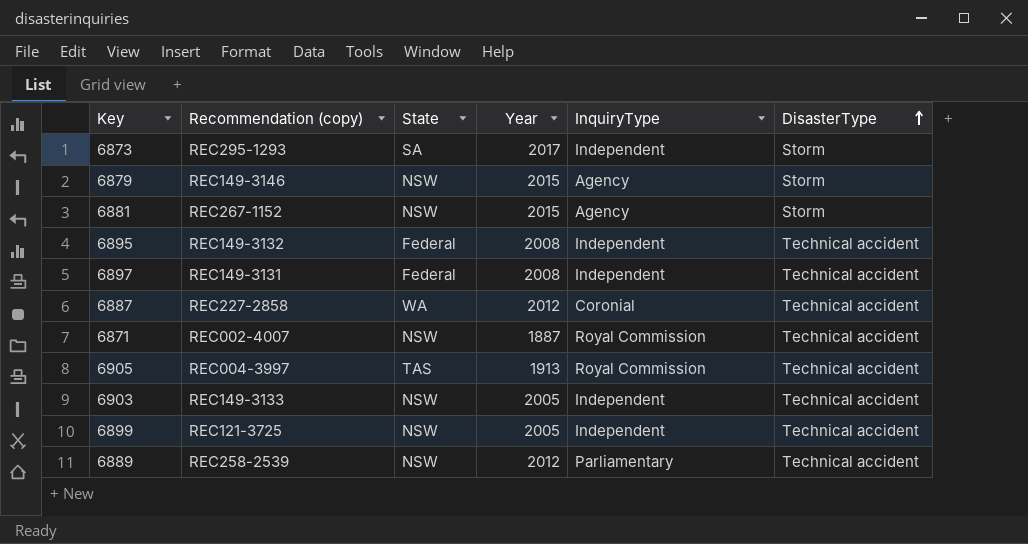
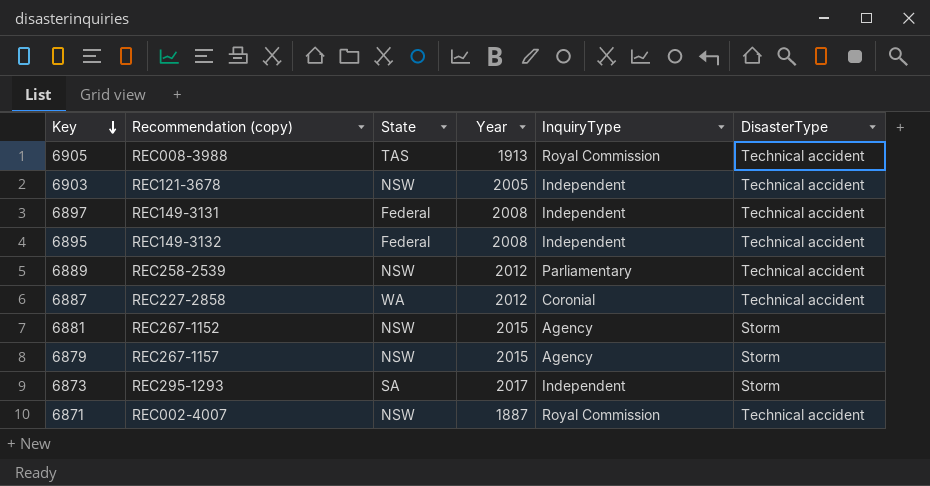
row order: DisasterType ascending -> Key descending
row 6899: REC121-3725 | NSW | 2005 | Independent | Technical accident -> none
6905 | Recommendation (copy): REC004-3997 -> REC008-3988
6903 | Recommendation (copy): REC149-3133 -> REC121-3678
6879 | Recommendation (copy): REC149-3146 -> REC267-1157

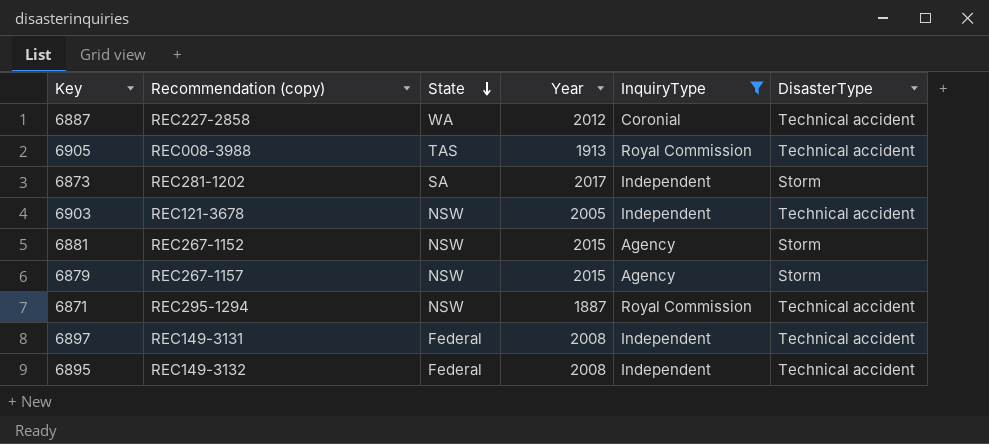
filter: none -> InquiryType != Parliamentary
row order: Key descending -> State descending
6873 | Recommendation (copy): REC295-1293 -> REC281-1202
6871 | Recommendation (copy): REC002-4007 -> REC295-1294

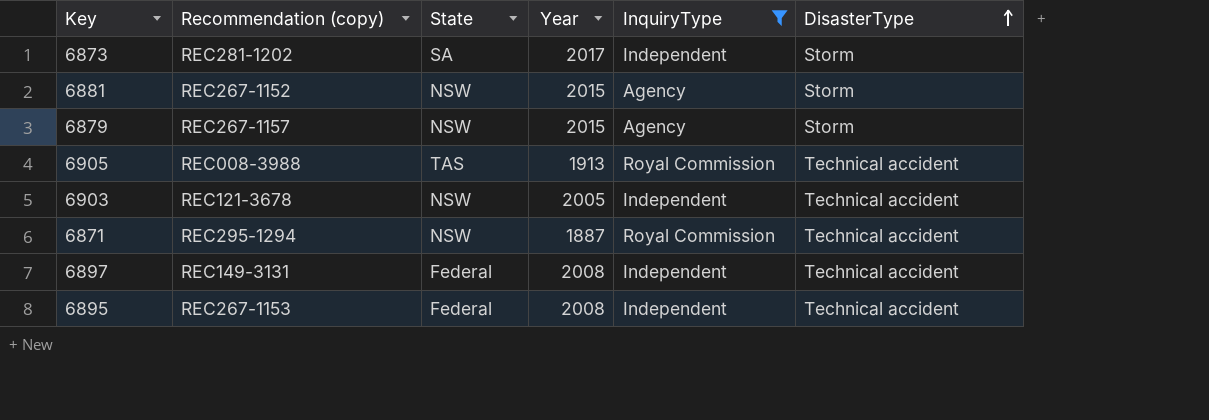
row order: State descending -> DisasterType ascending
row 6887: REC227-2858 | WA | 2012 | Coronial | Technical accident -> none
6895 | Recommendation (copy): REC149-3132 -> REC267-1153

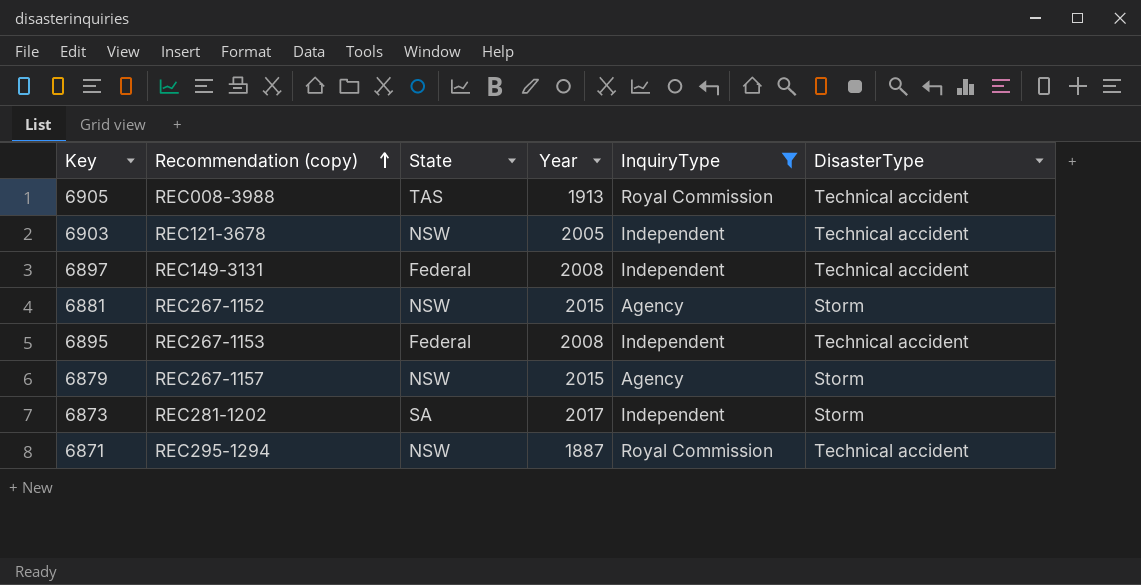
row order: DisasterType ascending -> Recommendation (copy) ascending

